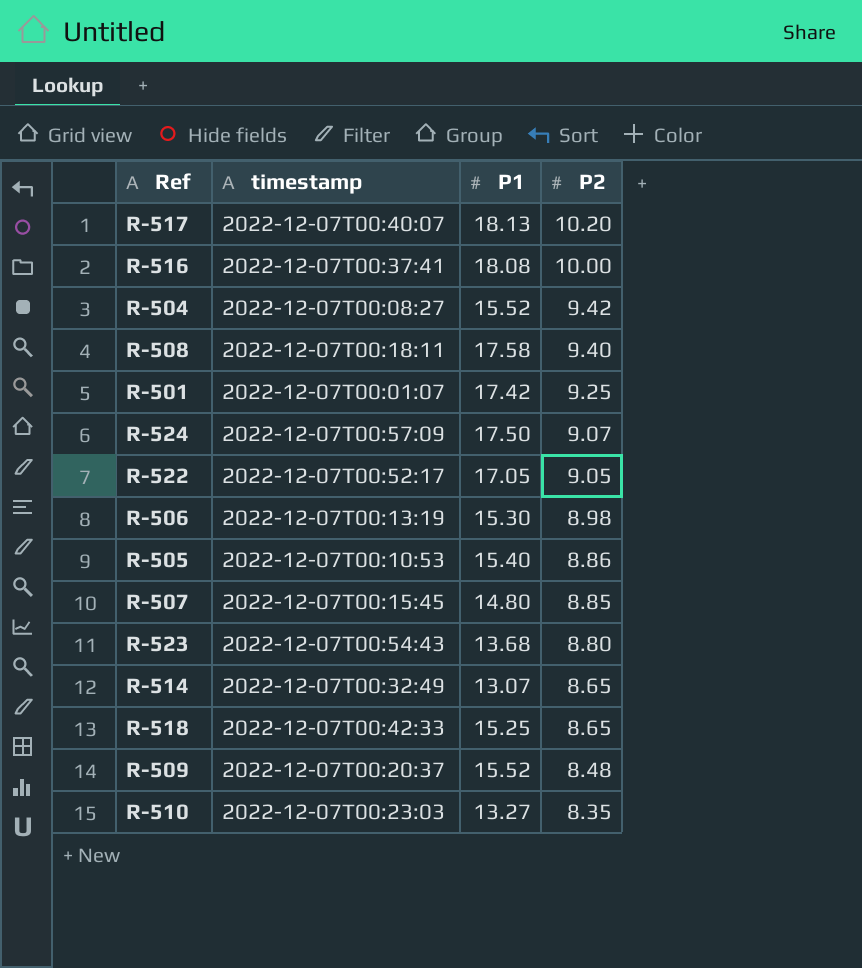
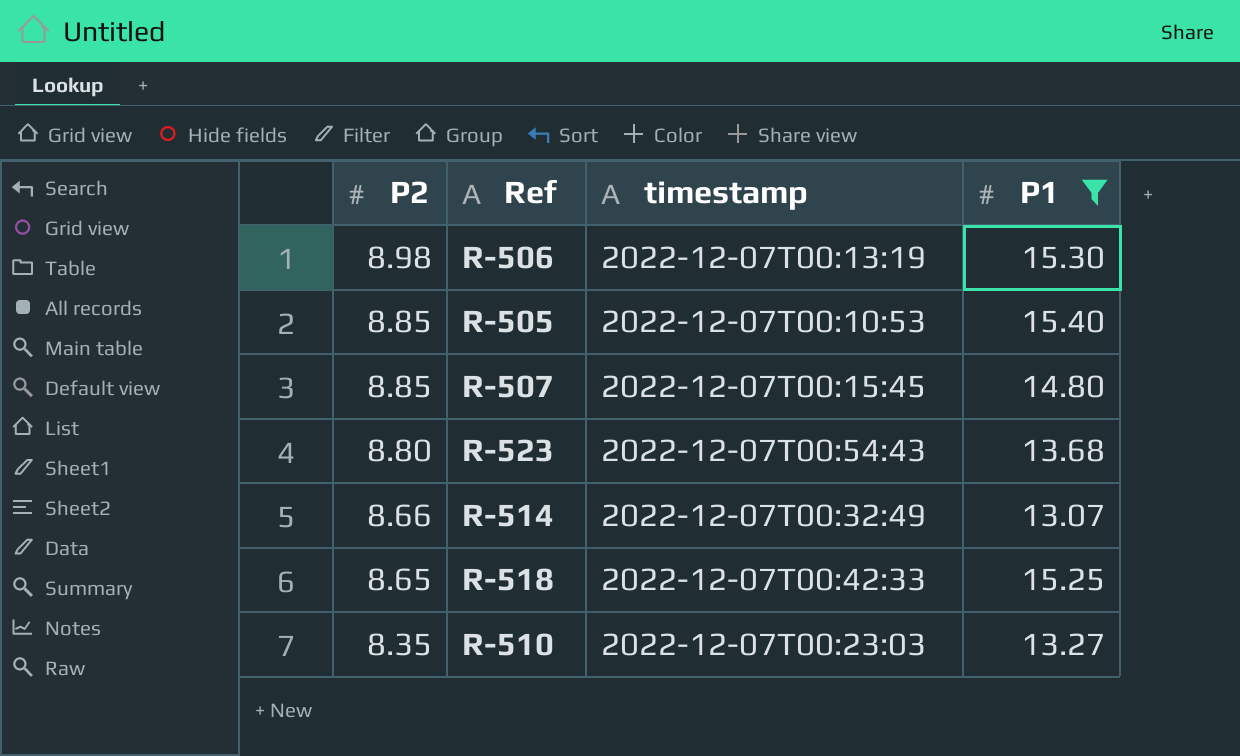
filter: none -> P1 <= 15.40
column P2 | position: 4 -> 1
R-505 | P2: 8.86 -> 8.85
R-514 | P2: 8.65 -> 8.66

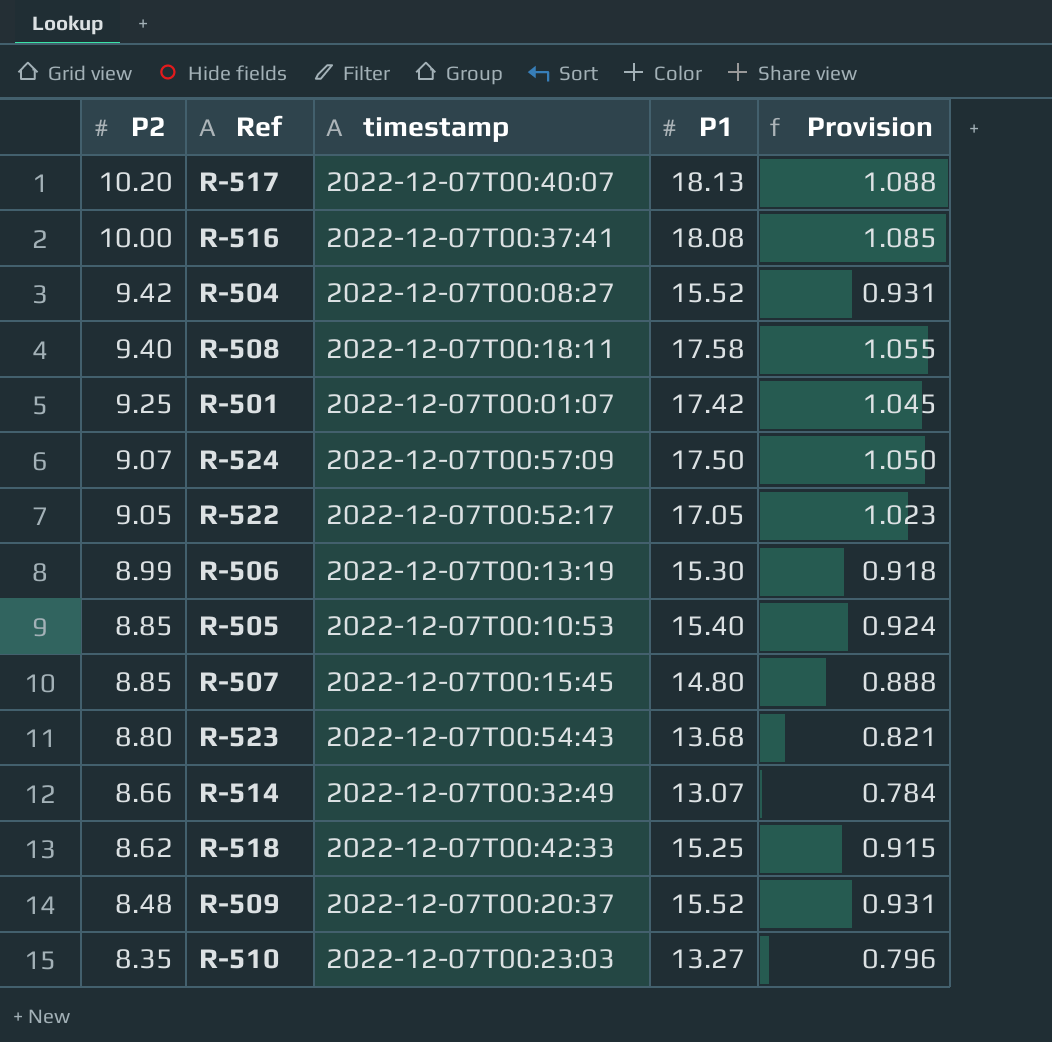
filter: P1 <= 15.40 -> none
column Provision | formula: none -> [P1] * 0.06
R-506 | P2: 8.98 -> 8.99
R-518 | P2: 8.65 -> 8.62

